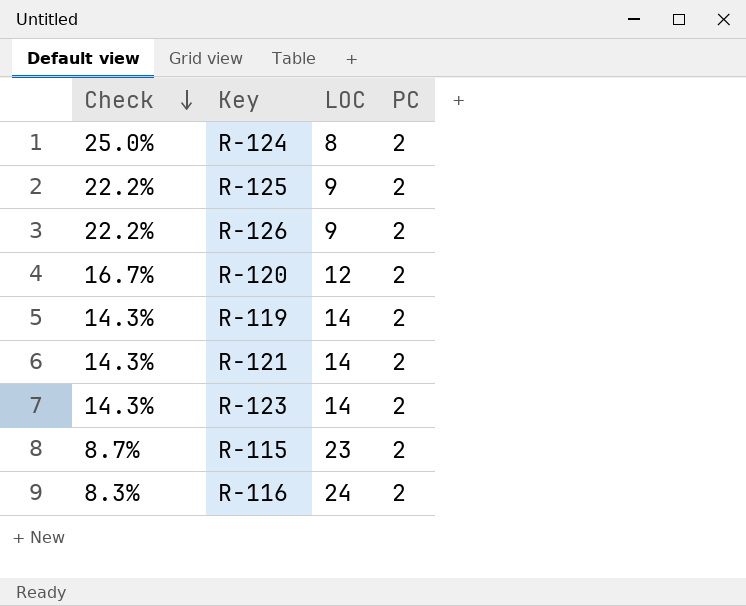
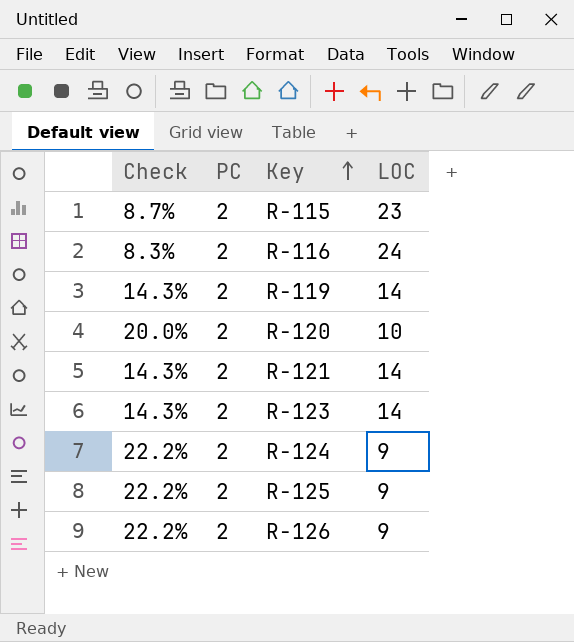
row order: Check descending -> Key ascending
column PC | position: 4 -> 2
R-120 | Check: 16.7% -> 20.0%
R-120 | LOC: 12 -> 10
R-124 | Check: 25.0% -> 22.2%
R-124 | LOC: 8 -> 9

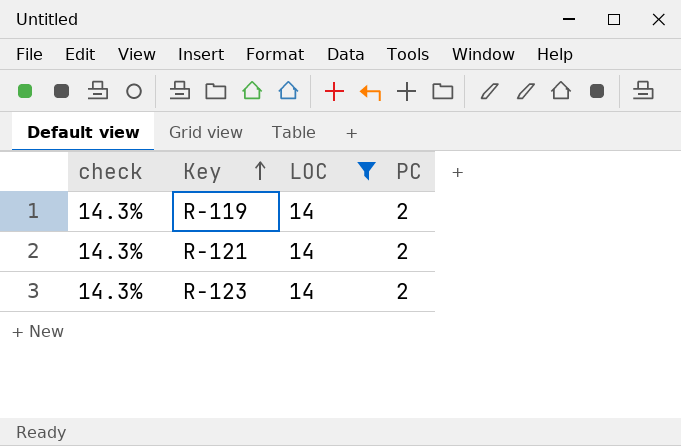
filter: none -> LOC = 14
column name: Check -> check
column PC | position: 2 -> 4

